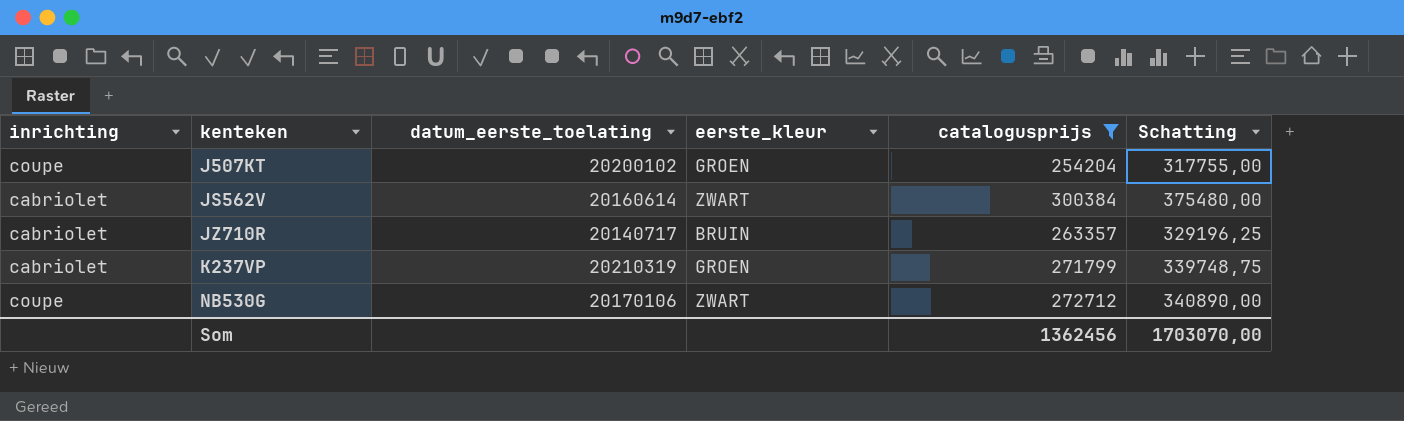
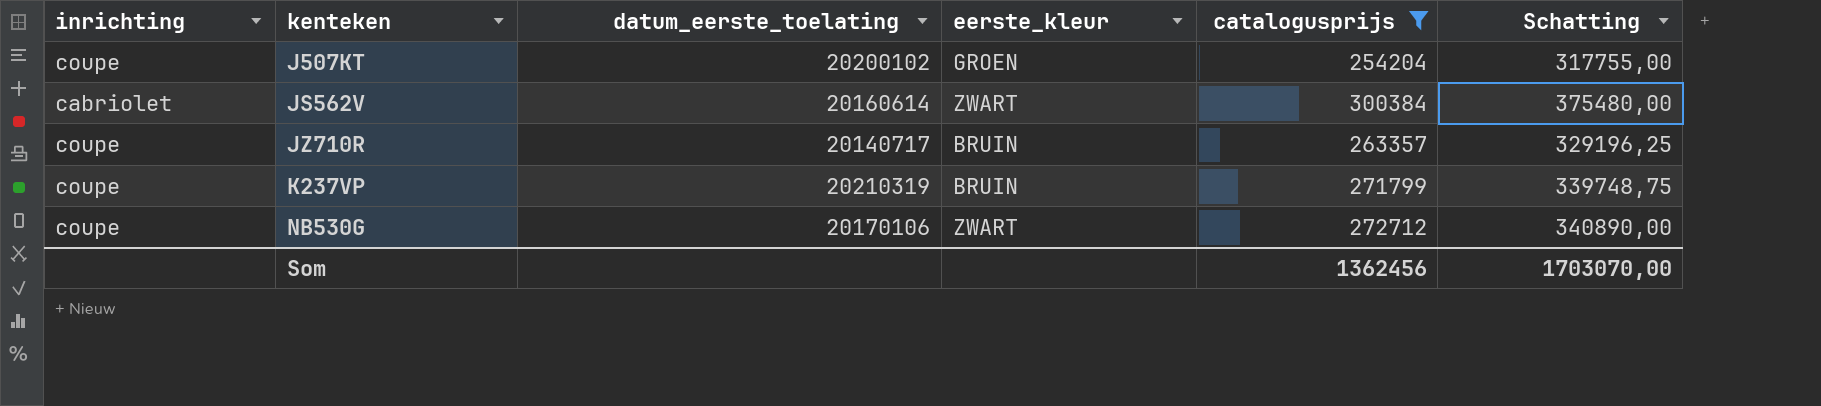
JZ710R | inrichting: cabriolet -> coupe
K237VP | inrichting: cabriolet -> coupe
K237VP | eerste_kleur: GROEN -> BRUIN

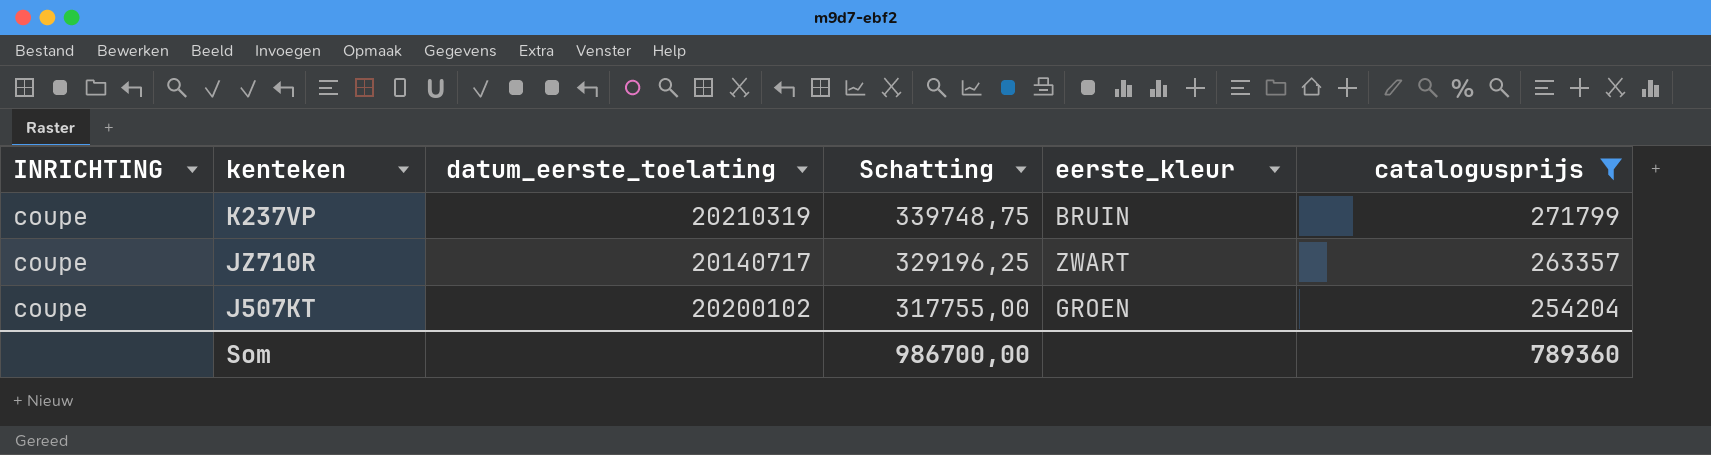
row order: kenteken ascending -> kenteken descending
column name: inrichting -> INRICHTING
column Schatting | position: 6 -> 4
row JS562V: cabriolet | 20160614 | ZWART | 300384 | 375480,00 -> none
row NB530G: coupe | 20170106 | ZWART | 272712 | 340890,00 -> none
JZ710R | eerste_kleur: BRUIN -> ZWART
Som | Schatting: 1703070,00 -> 986700,00
Som | catalogusprijs: 1362456 -> 789360

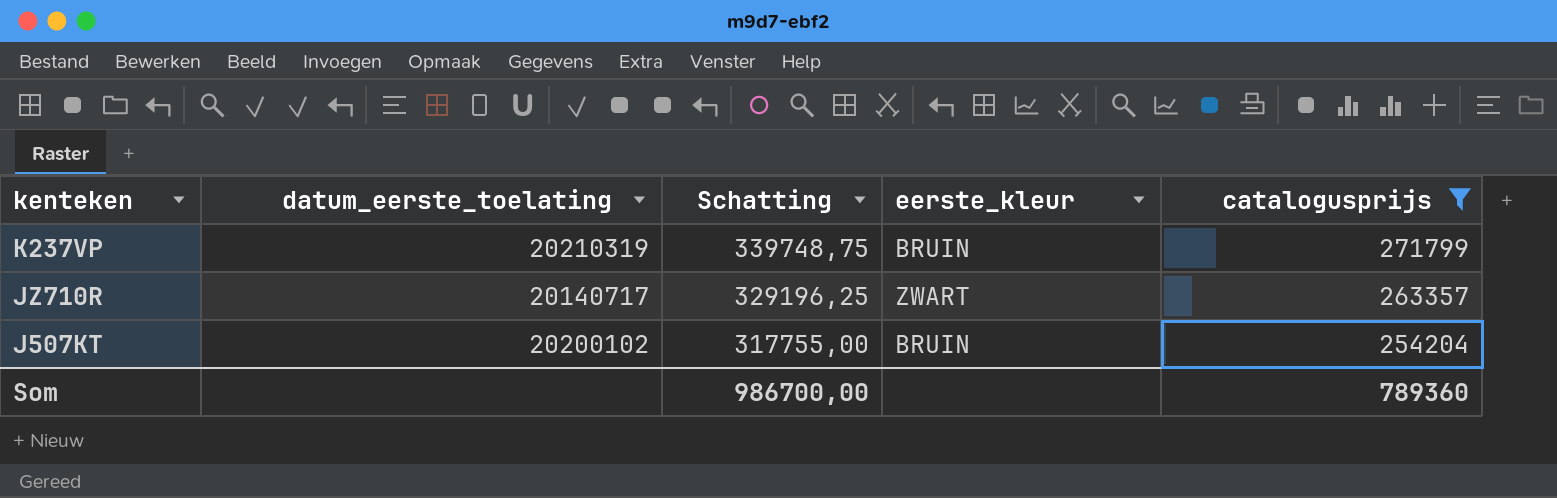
column INRICHTING | position: 1 -> none
J507KT | eerste_kleur: GROEN -> BRUIN

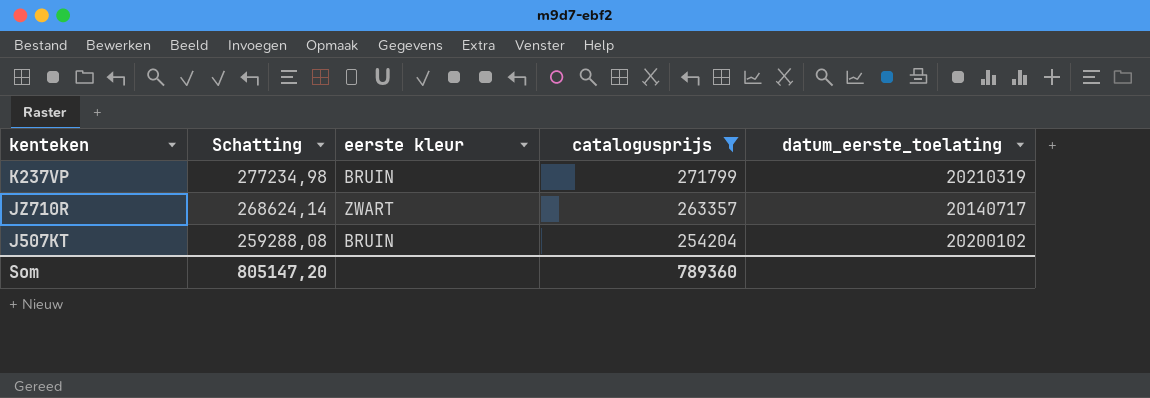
column Schatting | formula: [catalogusprijs] * 1,25 -> [catalogusprijs] * 1,02
column name: eerste_kleur -> eerste kleur
column datum_eerste_toelating | position: 2 -> 5
Som | Schatting: 986700,00 -> 805147,20

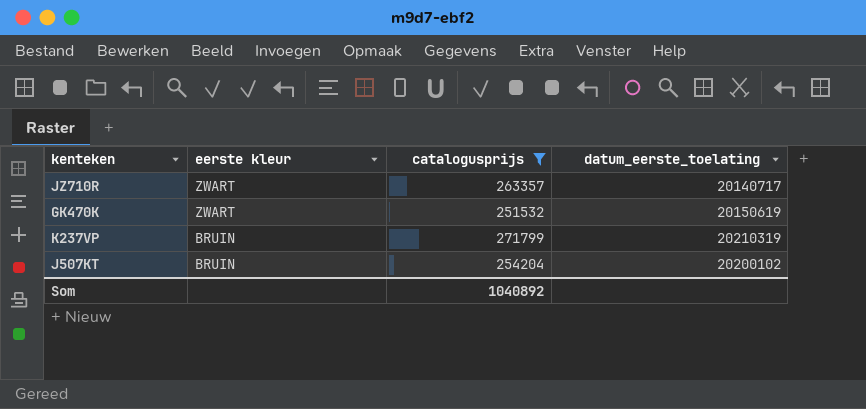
row order: kenteken descending -> eerste kleur descending
column Schatting | formula: [catalogusprijs] * 1,02 -> none
row GK470K: none -> ZWART | 251532 | 20150619
Som | catalogusprijs: 789360 -> 1040892

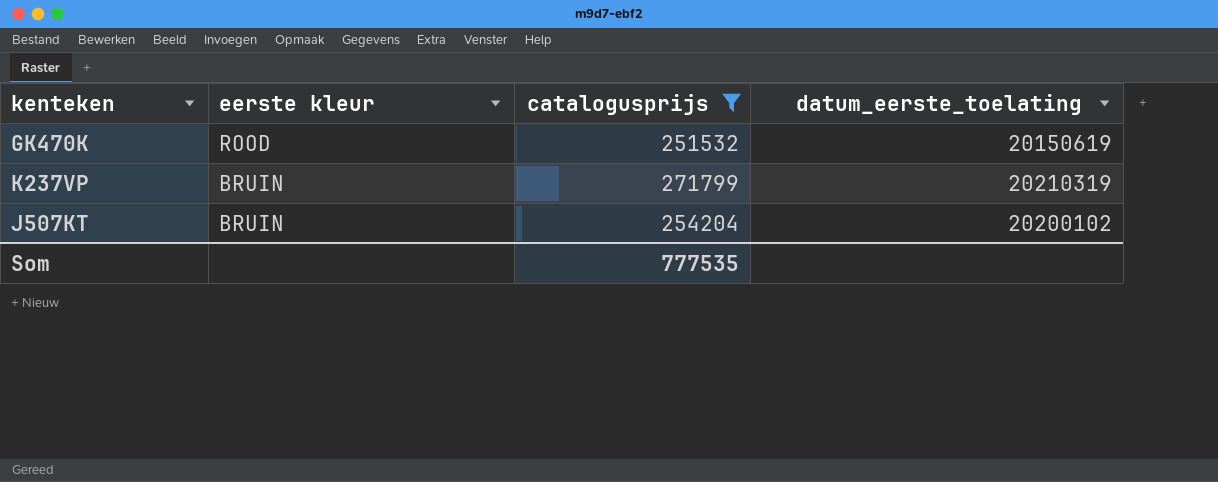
row JZ710R: ZWART | 263357 | 20140717 -> none
GK470K | eerste kleur: ZWART -> ROOD
Som | catalogusprijs: 1040892 -> 777535

